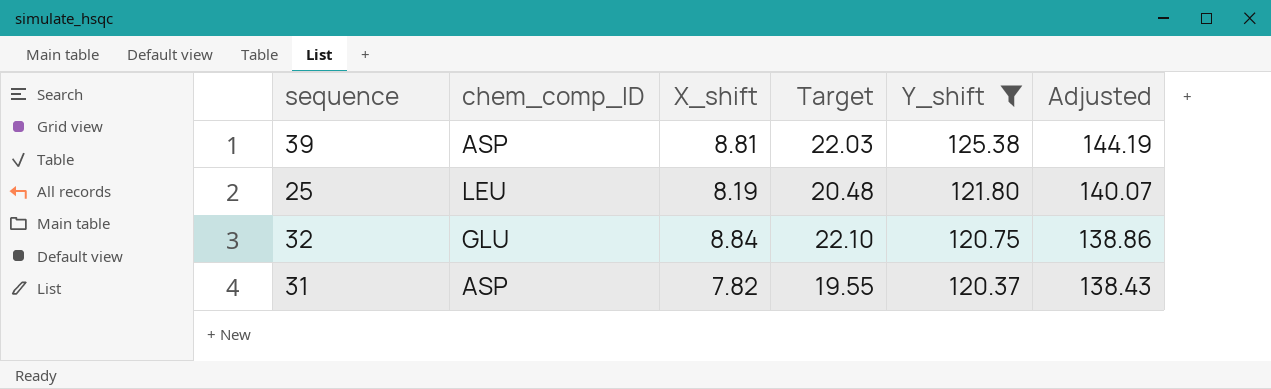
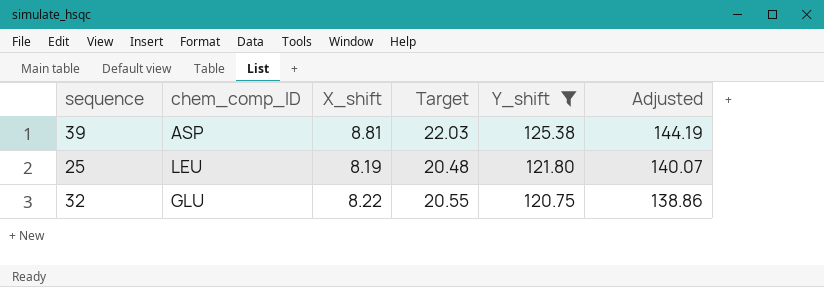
row 31: ASP | 7.82 | 19.55 | 120.37 | 138.43 -> none
32 | X_shift: 8.84 -> 8.22
32 | Target: 22.10 -> 20.55

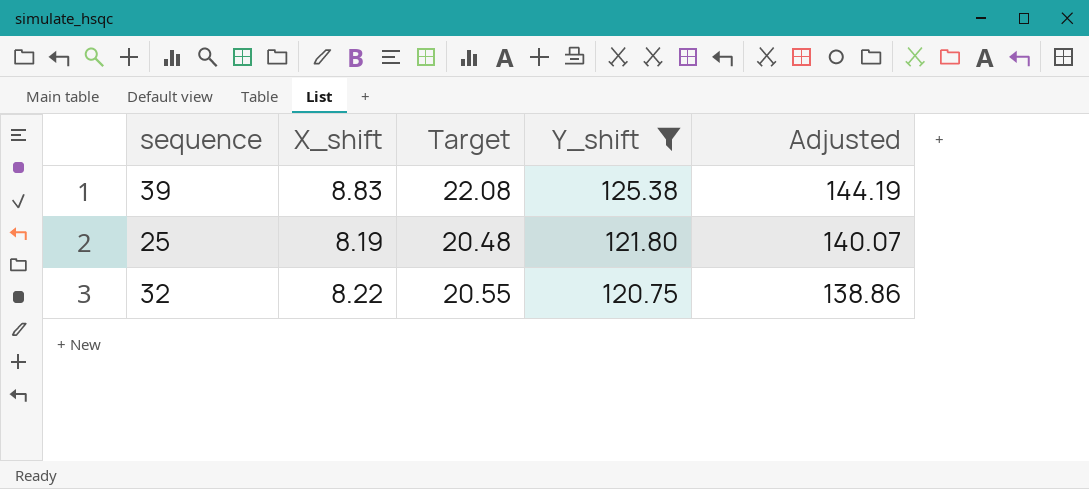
column chem_comp_ID | position: 2 -> none
39 | X_shift: 8.81 -> 8.83
39 | Target: 22.03 -> 22.08

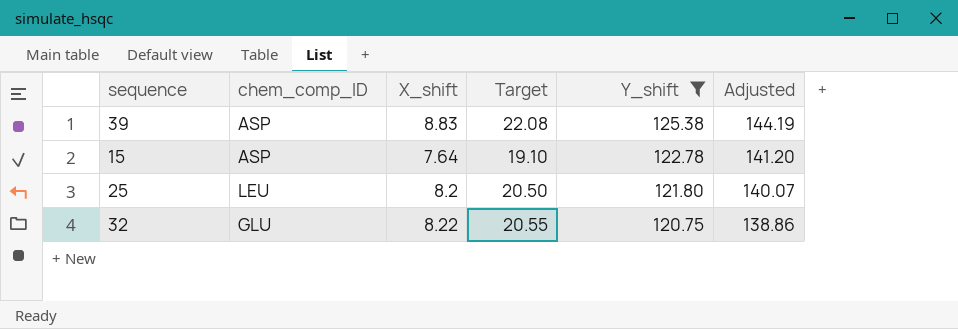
column chem_comp_ID | position: none -> 2
row 15: none -> ASP | 7.64 | 19.10 | 122.78 | 141.20
25 | X_shift: 8.19 -> 8.2
25 | Target: 20.48 -> 20.50

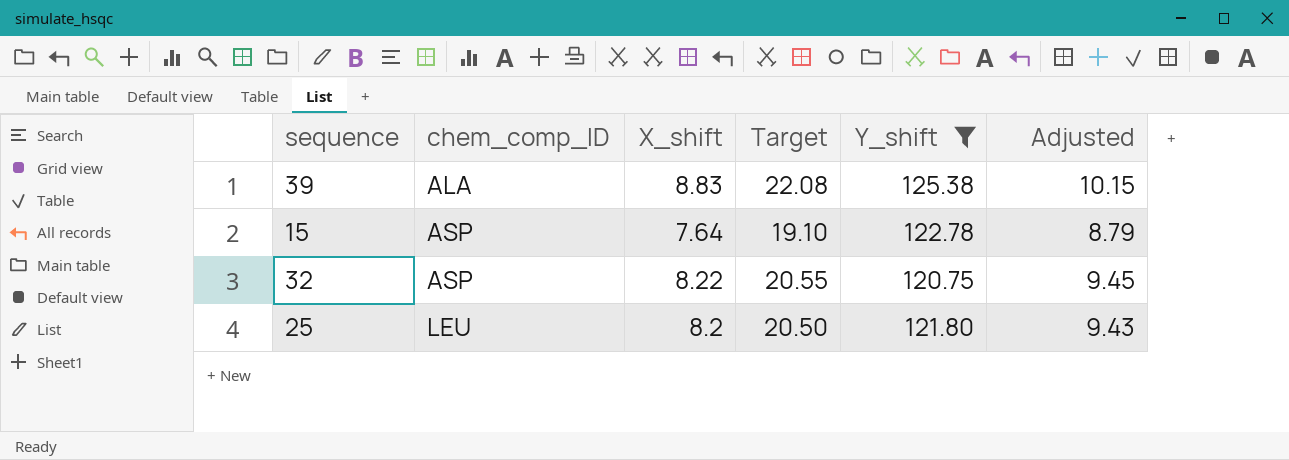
row order: Y_shift descending -> chem_comp_ID ascending
column Adjusted | formula: [Y_shift] * 1.15 -> [X_shift] * 1.15
39 | chem_comp_ID: ASP -> ALA
32 | chem_comp_ID: GLU -> ASP

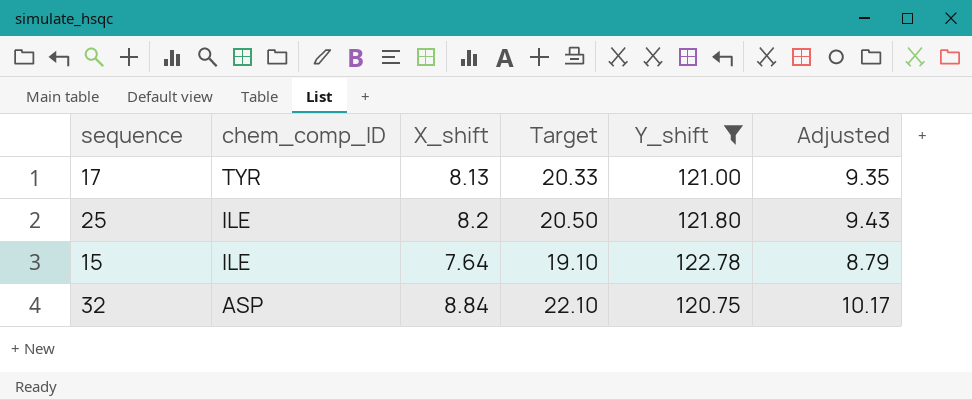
row order: chem_comp_ID ascending -> chem_comp_ID descending
row 39: ALA | 8.83 | 22.08 | 125.38 | 10.15 -> none
row 17: none -> TYR | 8.13 | 20.33 | 121.00 | 9.35
25 | chem_comp_ID: LEU -> ILE
15 | chem_comp_ID: ASP -> ILE
32 | X_shift: 8.22 -> 8.84
32 | Target: 20.55 -> 22.10
32 | Adjusted: 9.45 -> 10.17

